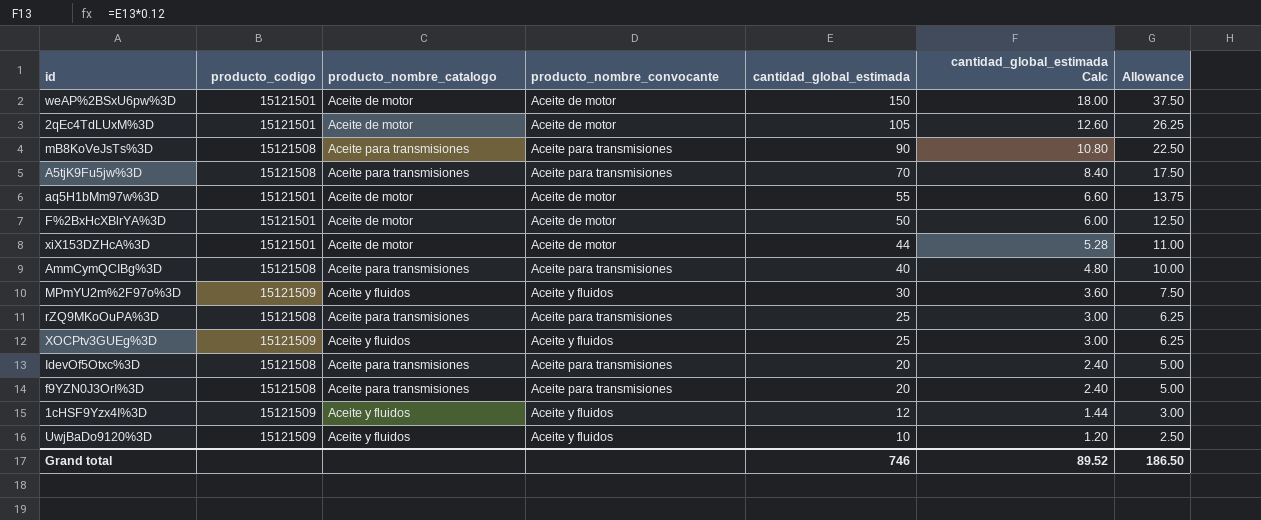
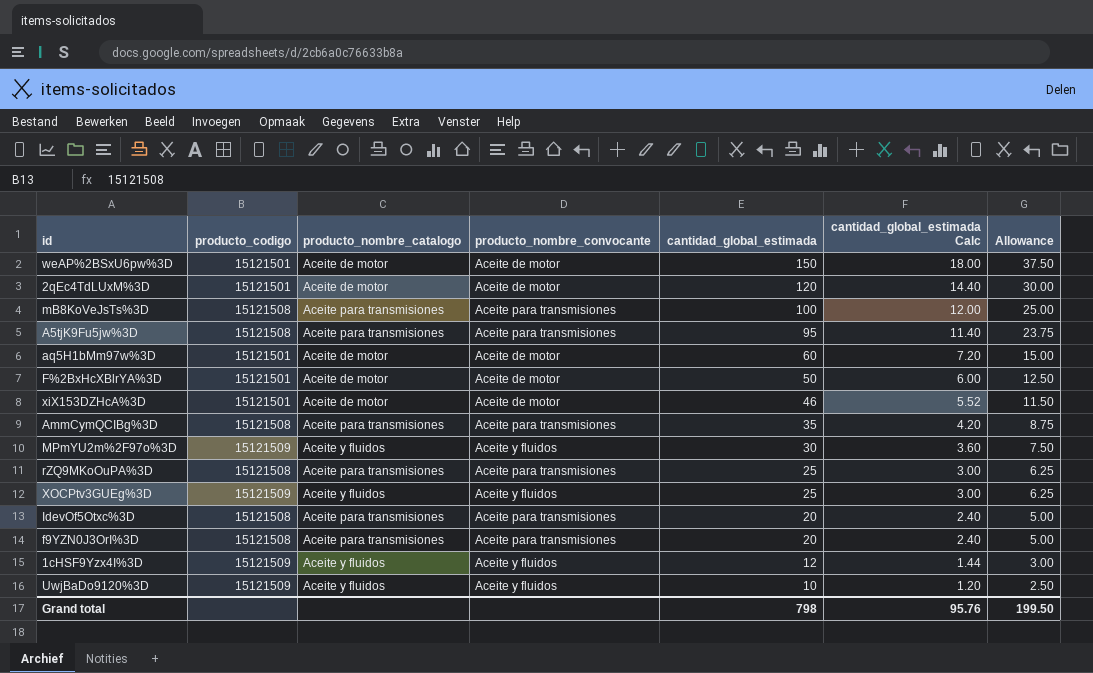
2qEc4TdLUxM%3D | cantidad_global_estimada: 105 -> 120
2qEc4TdLUxM%3D | cantidad_global_estimada Calc: 12.60 -> 14.40
2qEc4TdLUxM%3D | Allowance: 26.25 -> 30.00
mB8KoVeJsTs%3D | cantidad_global_estimada: 90 -> 100
mB8KoVeJsTs%3D | cantidad_global_estimada Calc: 10.80 -> 12.00
mB8KoVeJsTs%3D | Allowance: 22.50 -> 25.00
A5tjK9Fu5jw%3D | cantidad_global_estimada: 70 -> 95
A5tjK9Fu5jw%3D | cantidad_global_estimada Calc: 8.40 -> 11.40
A5tjK9Fu5jw%3D | Allowance: 17.50 -> 23.75
aq5H1bMm97w%3D | cantidad_global_estimada: 55 -> 60
aq5H1bMm97w%3D | cantidad_global_estimada Calc: 6.60 -> 7.20
aq5H1bMm97w%3D | Allowance: 13.75 -> 15.00
xiX153DZHcA%3D | cantidad_global_estimada: 44 -> 46
xiX153DZHcA%3D | cantidad_global_estimada Calc: 5.28 -> 5.52
xiX153DZHcA%3D | Allowance: 11.00 -> 11.50
AmmCymQCIBg%3D | cantidad_global_estimada: 40 -> 35
AmmCymQCIBg%3D | cantidad_global_estimada Calc: 4.80 -> 4.20
AmmCymQCIBg%3D | Allowance: 10.00 -> 8.75
Grand total | cantidad_global_estimada: 746 -> 798
Grand total | cantidad_global_estimada Calc: 89.52 -> 95.76
Grand total | Allowance: 186.50 -> 199.50

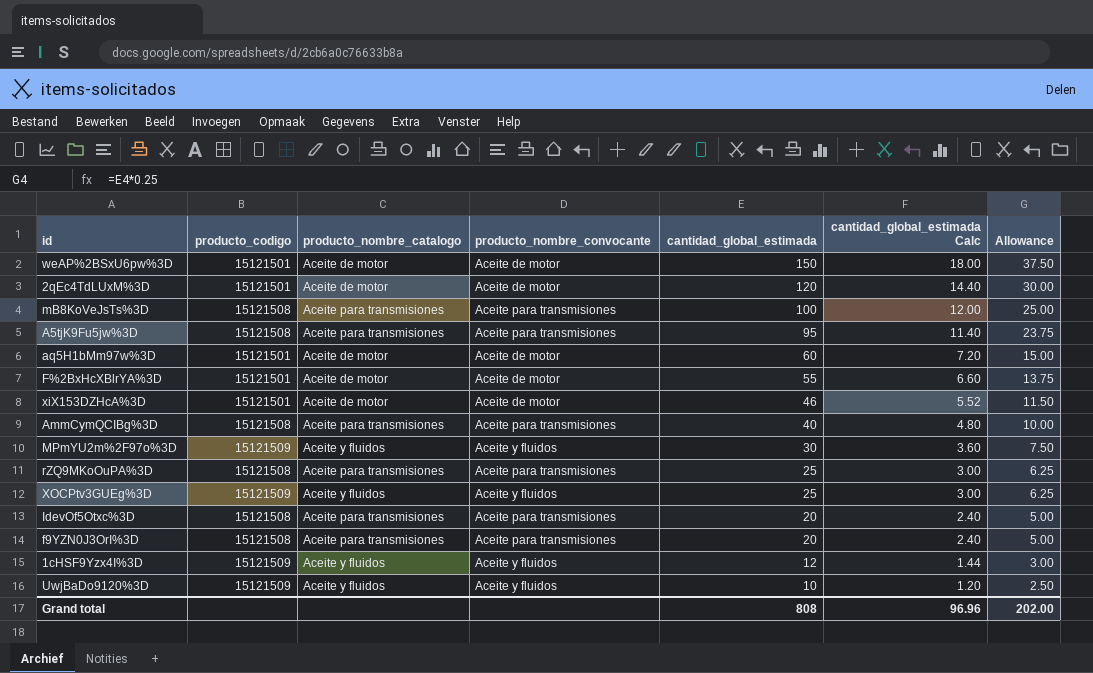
F%2BxHcXBlrYA%3D | cantidad_global_estimada: 50 -> 55
F%2BxHcXBlrYA%3D | cantidad_global_estimada Calc: 6.00 -> 6.60
F%2BxHcXBlrYA%3D | Allowance: 12.50 -> 13.75
AmmCymQCIBg%3D | cantidad_global_estimada: 35 -> 40
AmmCymQCIBg%3D | cantidad_global_estimada Calc: 4.20 -> 4.80
AmmCymQCIBg%3D | Allowance: 8.75 -> 10.00
Grand total | cantidad_global_estimada: 798 -> 808
Grand total | cantidad_global_estimada Calc: 95.76 -> 96.96
Grand total | Allowance: 199.50 -> 202.00

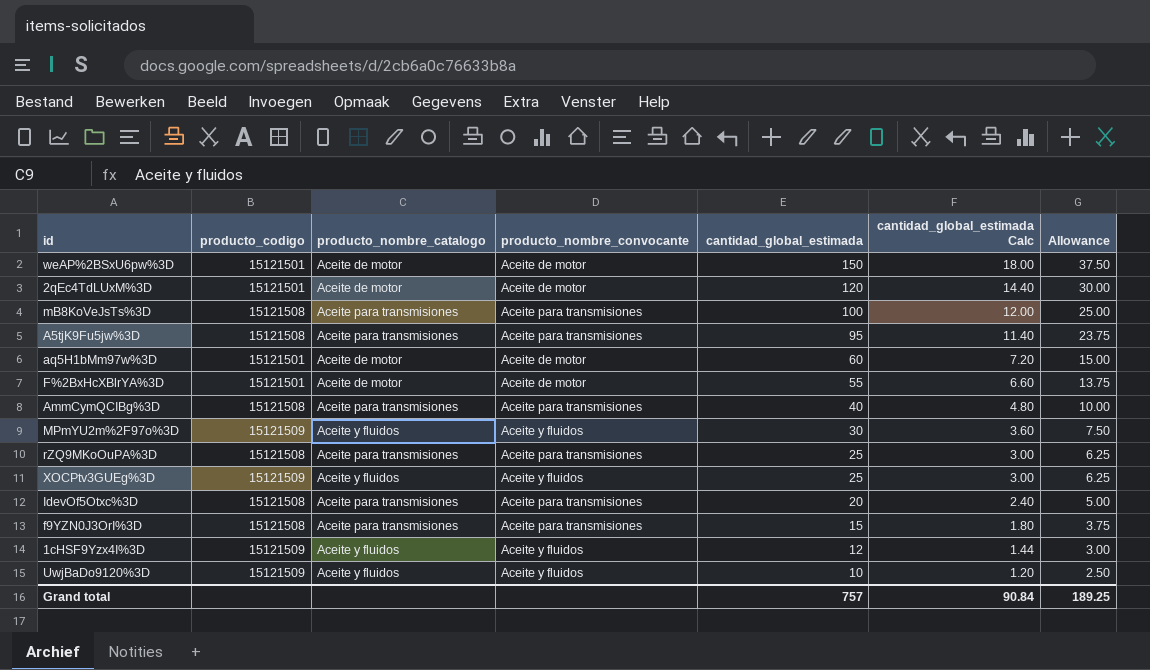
row xiX153DZHcA%3D: 15121501 | Aceite de motor | Aceite de motor | 46 | 5.52 | 11.50 -> none
f9YZN0J3OrI%3D | cantidad_global_estimada: 20 -> 15
f9YZN0J3OrI%3D | cantidad_global_estimada Calc: 2.40 -> 1.80
f9YZN0J3OrI%3D | Allowance: 5.00 -> 3.75
Grand total | cantidad_global_estimada: 808 -> 757
Grand total | cantidad_global_estimada Calc: 96.96 -> 90.84
Grand total | Allowance: 202.00 -> 189.25

